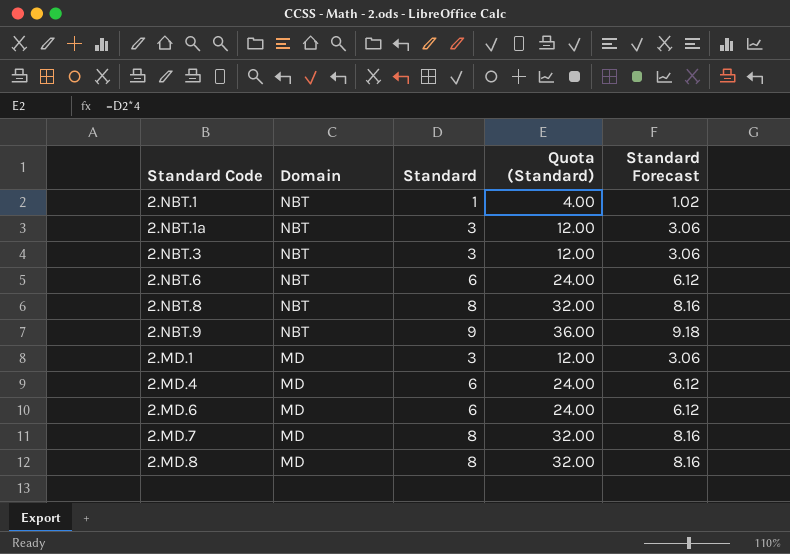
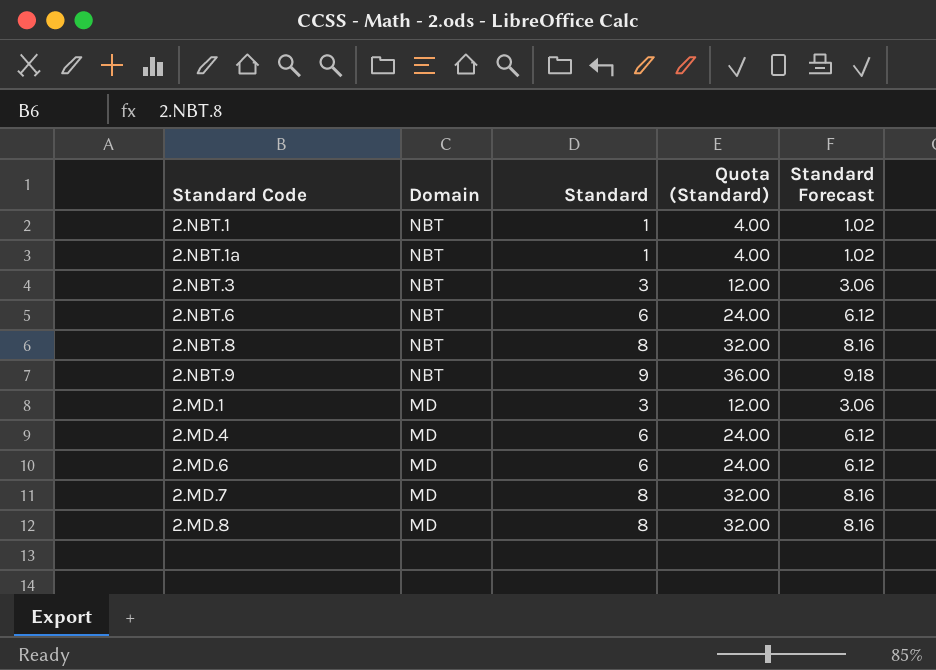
2.NBT.1a | Standard: 3 -> 1
2.NBT.1a | Quota (Standard): 12.00 -> 4.00
2.NBT.1a | Standard Forecast: 3.06 -> 1.02

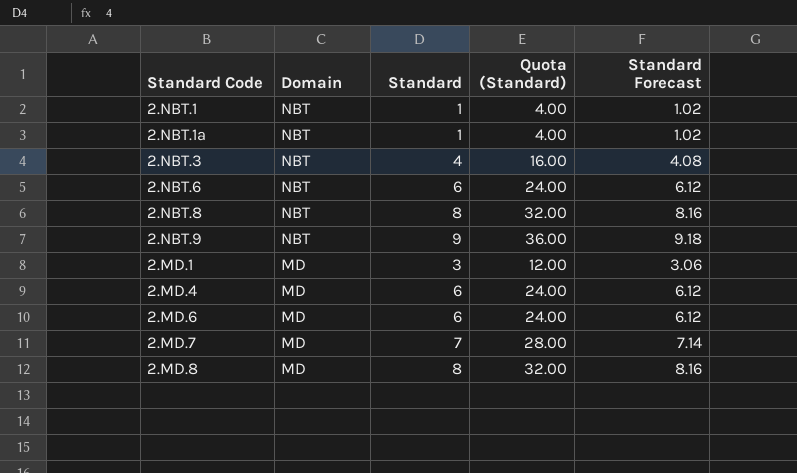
2.NBT.3 | Standard: 3 -> 4
2.NBT.3 | Quota (Standard): 12.00 -> 16.00
2.NBT.3 | Standard Forecast: 3.06 -> 4.08
2.MD.7 | Standard: 8 -> 7
2.MD.7 | Quota (Standard): 32.00 -> 28.00
2.MD.7 | Standard Forecast: 8.16 -> 7.14

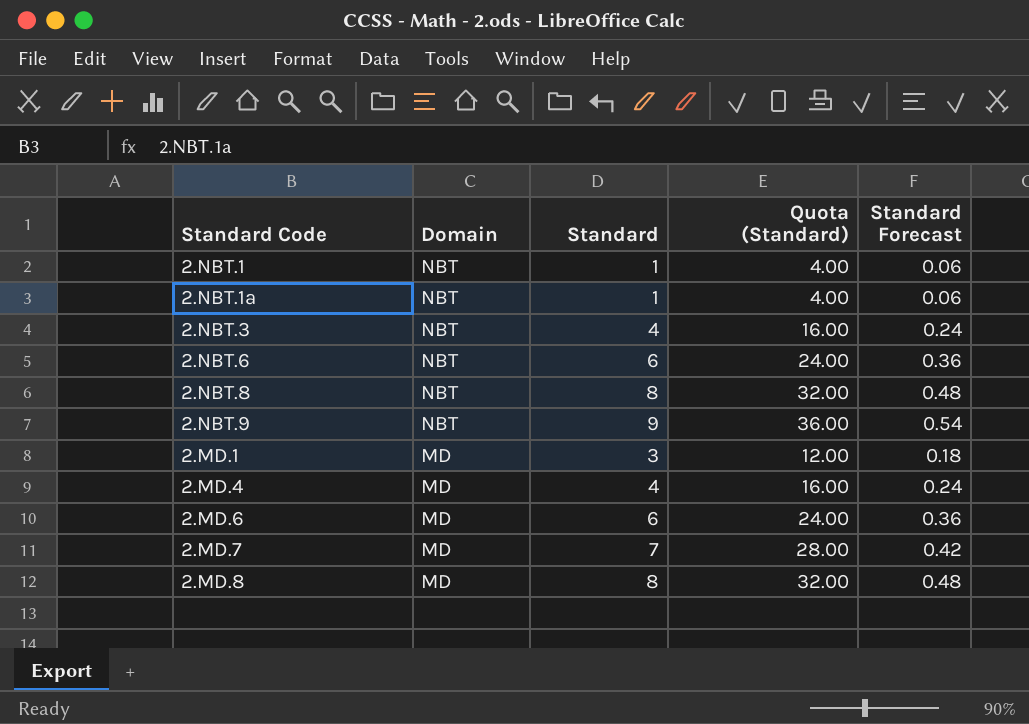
column Standard Forecast | formula: [Standard] * 1.02 -> [Standard] * 0.06
2.MD.4 | Standard: 6 -> 4
2.MD.4 | Quota (Standard): 24.00 -> 16.00

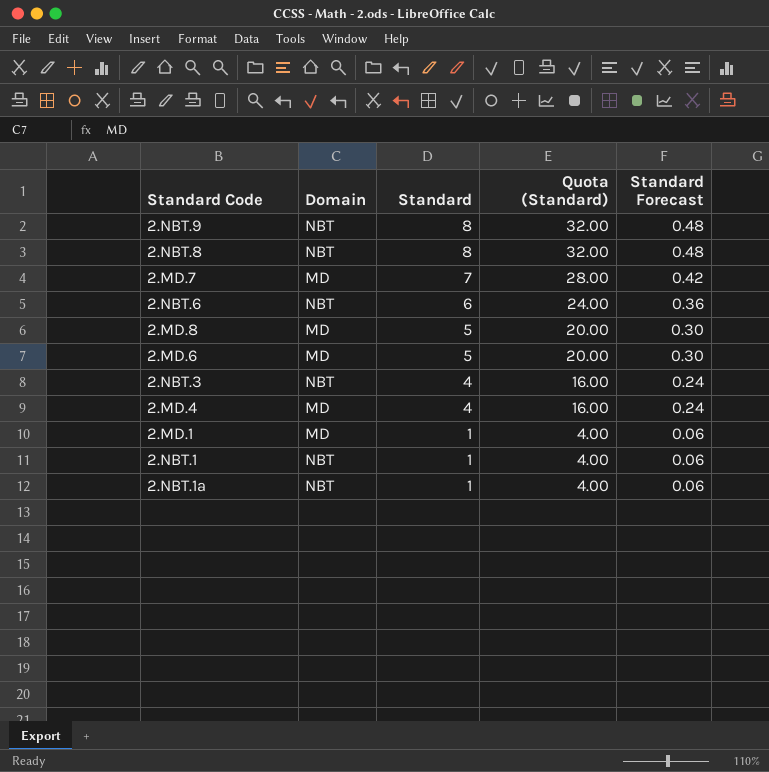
row order: Domain descending -> Standard descending
2.NBT.9 | Standard: 9 -> 8
2.NBT.9 | Quota (Standard): 36.00 -> 32.00
2.NBT.9 | Standard Forecast: 0.54 -> 0.48
2.MD.8 | Standard: 8 -> 5
2.MD.8 | Quota (Standard): 32.00 -> 20.00
2.MD.8 | Standard Forecast: 0.48 -> 0.30
2.MD.6 | Standard: 6 -> 5
2.MD.6 | Quota (Standard): 24.00 -> 20.00
2.MD.6 | Standard Forecast: 0.36 -> 0.30
2.MD.1 | Standard: 3 -> 1
2.MD.1 | Quota (Standard): 12.00 -> 4.00
2.MD.1 | Standard Forecast: 0.18 -> 0.06

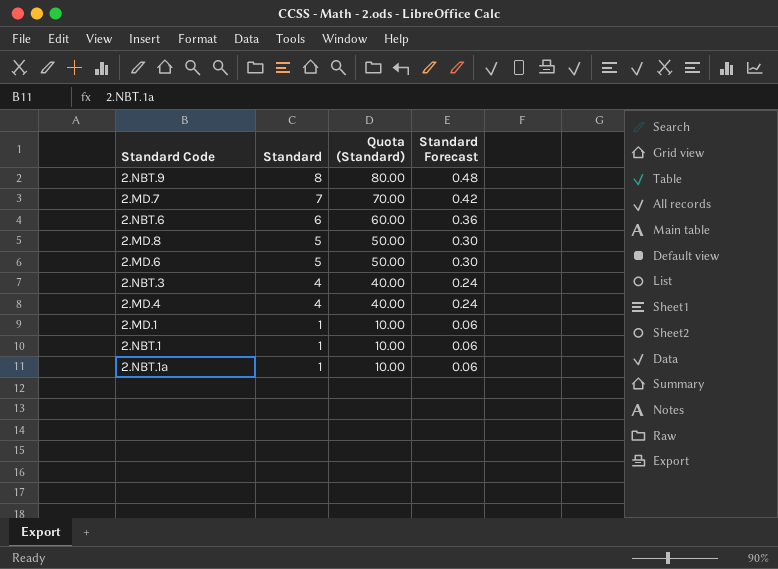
column Domain | position: 2 -> none
column Quota (Standard) | formula: [Standard] * 4 -> [Standard] * 10
row 2.NBT.8: NBT | 8 | 32.00 | 0.48 -> none

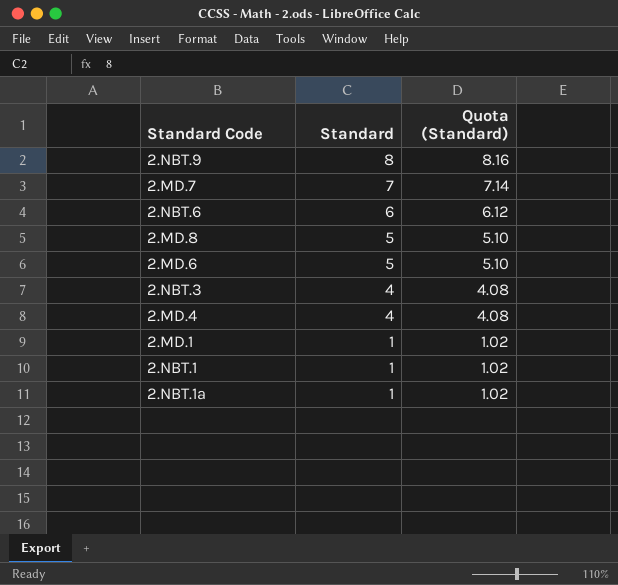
column Standard Forecast | formula: [Standard] * 0.06 -> none
column Quota (Standard) | formula: [Standard] * 10 -> [Standard] * 1.02

